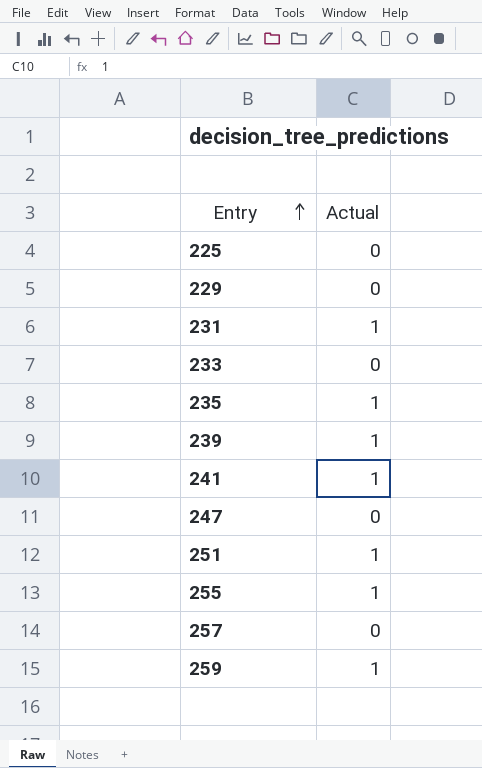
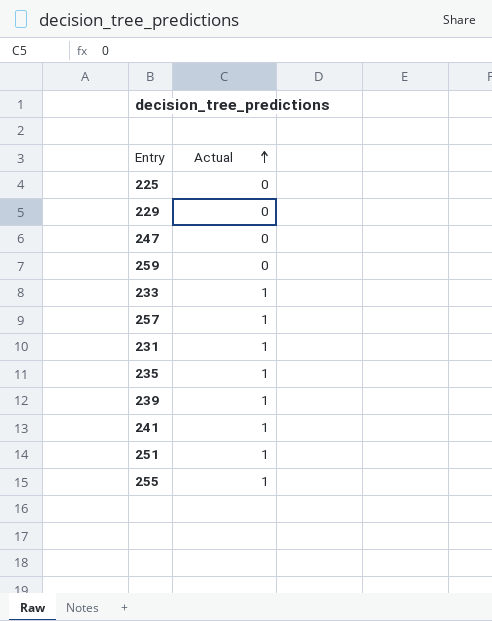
row order: Entry ascending -> Actual ascending
259 | Actual: 1 -> 0
233 | Actual: 0 -> 1
257 | Actual: 0 -> 1

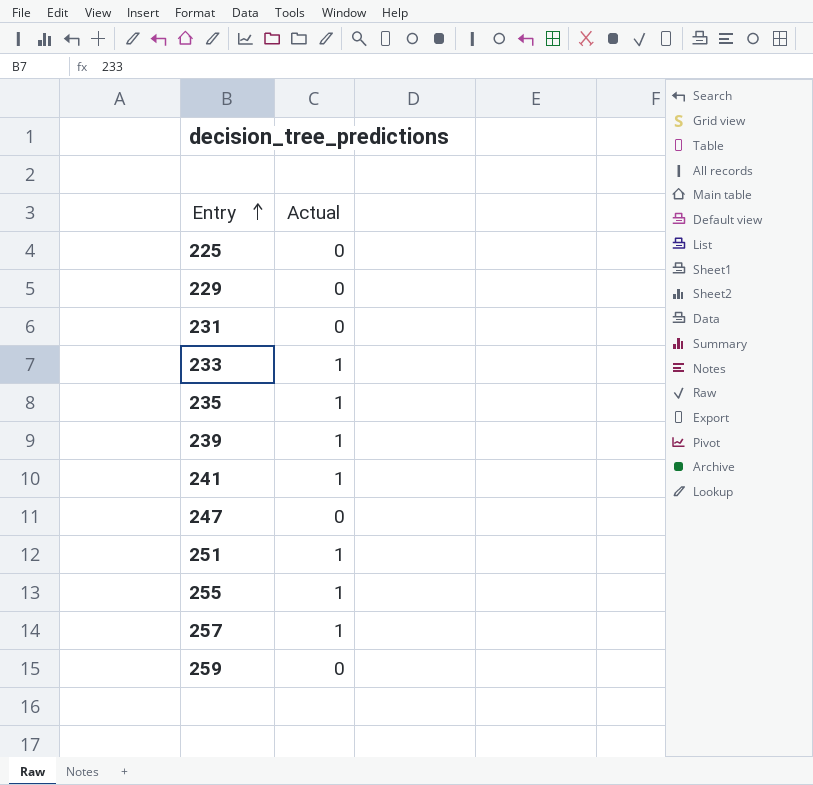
row order: Actual ascending -> Entry ascending
231 | Actual: 1 -> 0

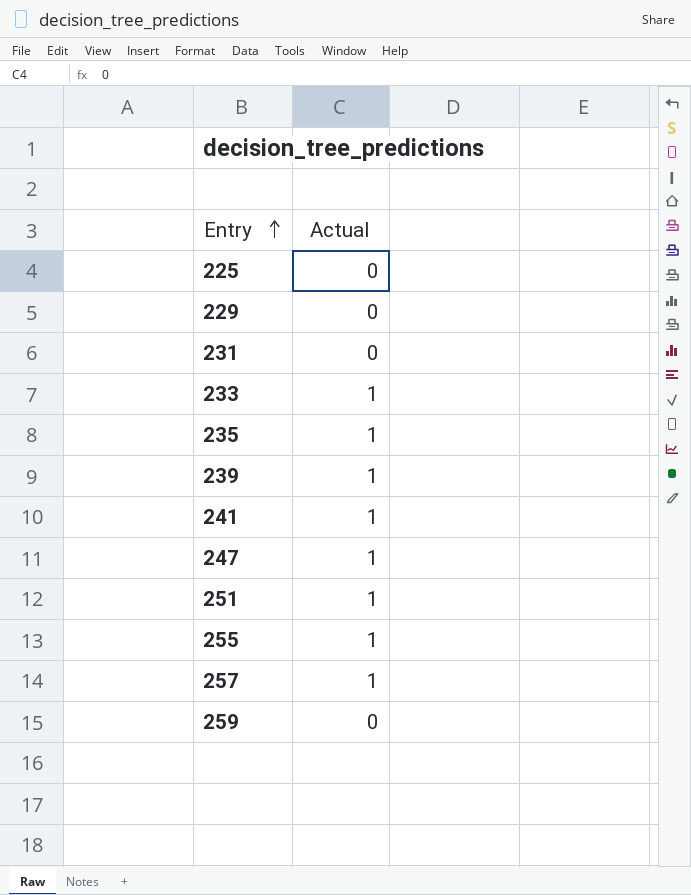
247 | Actual: 0 -> 1

